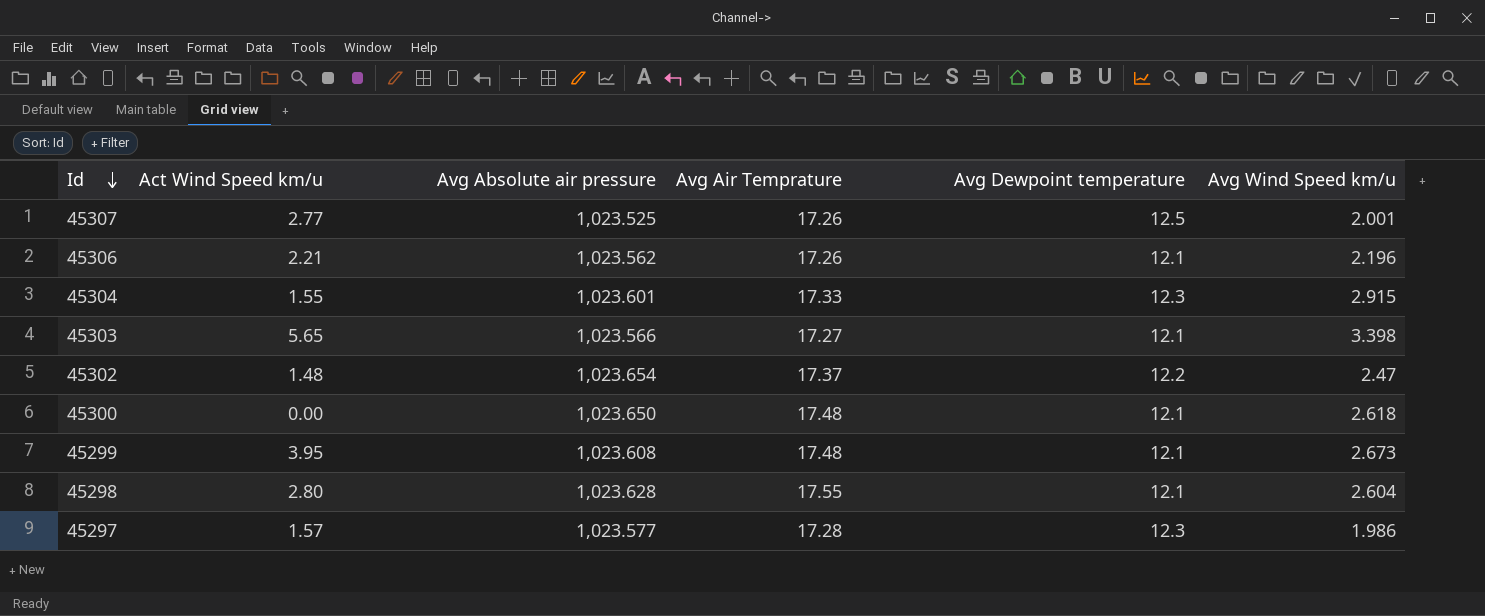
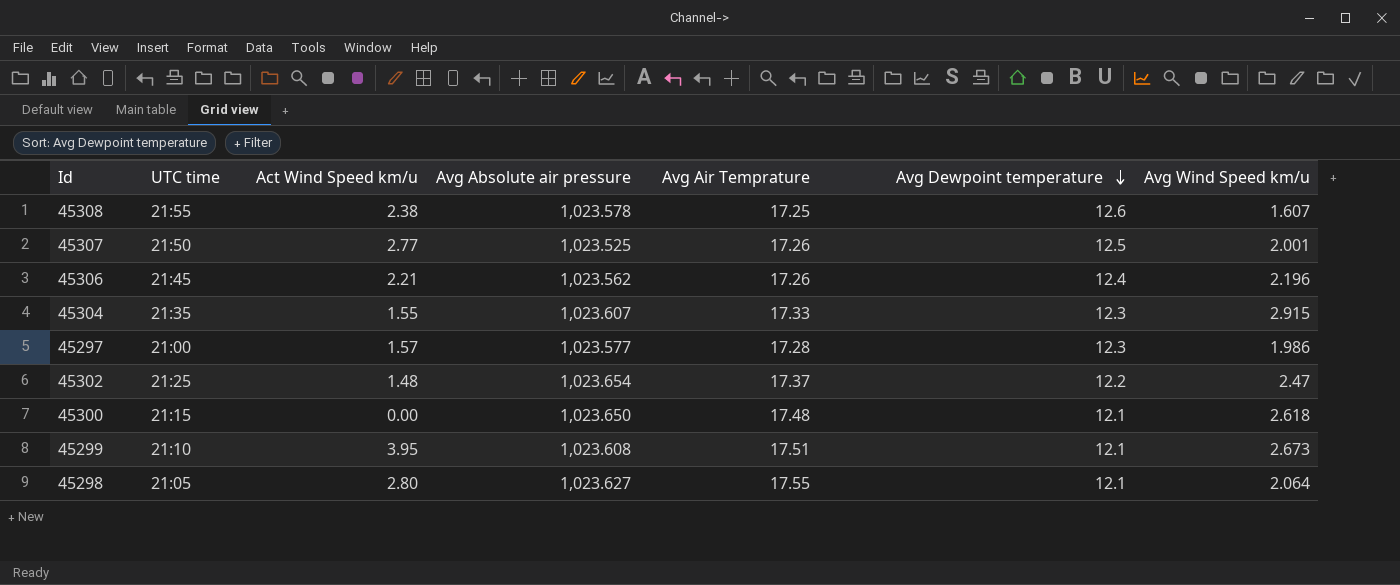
row order: Id descending -> Avg Dewpoint temperature descending
column UTC time | position: none -> 2
row 45303: 5.65 | 1,023.566 | 17.27 | 12.1 | 3.398 -> none
row 45308: none -> 21:55 | 2.38 | 1,023.578 | 17.25 | 12.6 | 1.607
45306 | Avg Dewpoint temperature: 12.1 -> 12.4
45304 | Avg Absolute air pressure: 1,023.601 -> 1,023.607
45299 | Avg Air Temprature: 17.48 -> 17.51
45298 | Avg Absolute air pressure: 1,023.628 -> 1,023.627
45298 | Avg Wind Speed km/u: 2.604 -> 2.064

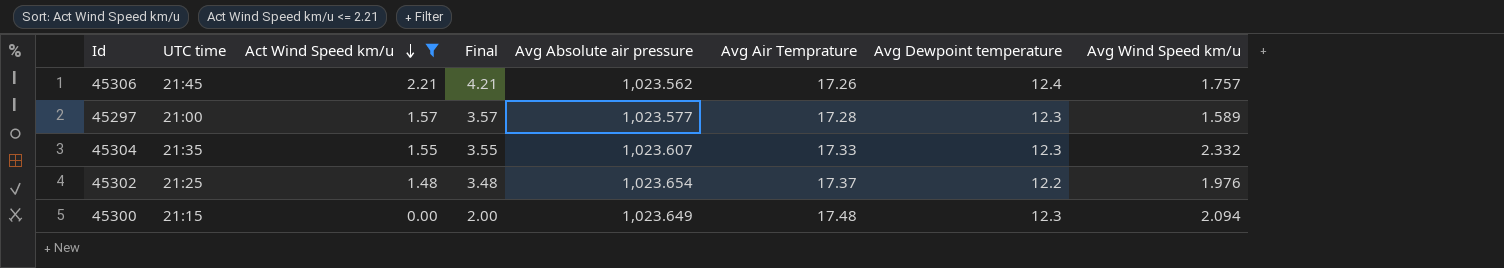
filter: none -> Act Wind Speed km/u <= 2.21
row order: Avg Dewpoint temperature descending -> Act Wind Speed km/u descending
column Final | formula: none -> [Act Wind Speed km/u] + 2
45306 | Avg Wind Speed km/u: 2.196 -> 1.757
45297 | Avg Wind Speed km/u: 1.986 -> 1.589
45304 | Avg Wind Speed km/u: 2.915 -> 2.332
45302 | Avg Wind Speed km/u: 2.47 -> 1.976
45300 | Avg Absolute air pressure: 1,023.650 -> 1,023.649
45300 | Avg Dewpoint temperature: 12.1 -> 12.3
45300 | Avg Wind Speed km/u: 2.618 -> 2.094

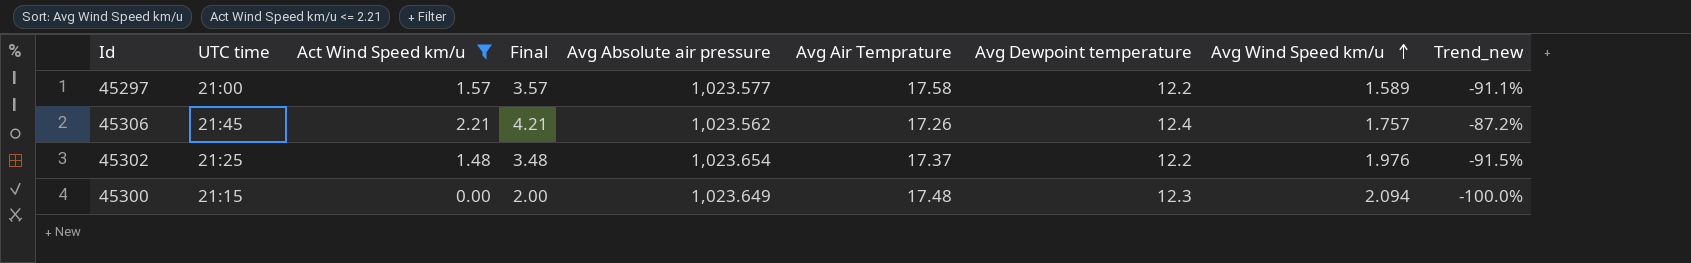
row order: Act Wind Speed km/u descending -> Avg Wind Speed km/u ascending
column Trend_new | formula: none -> ([Act Wind Speed km/u] - [Avg Air Temprature]) / [Avg Air Temprature]
row 45304: 21:35 | 1.55 | 3.55 | 1,023.607 | 17.33 | 12.3 | 2.332 -> none
45297 | Avg Air Temprature: 17.28 -> 17.58
45297 | Avg Dewpoint temperature: 12.3 -> 12.2

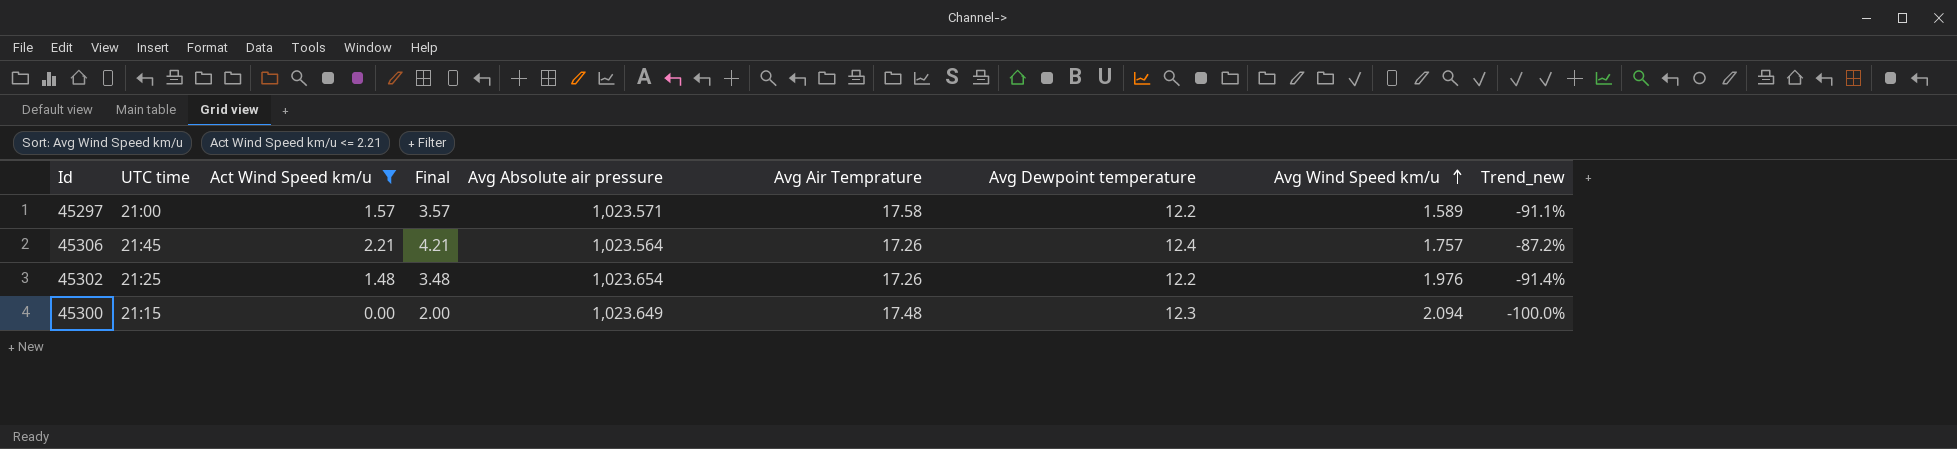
45297 | Avg Absolute air pressure: 1,023.577 -> 1,023.571
45306 | Avg Absolute air pressure: 1,023.562 -> 1,023.564
45302 | Avg Air Temprature: 17.37 -> 17.26
45302 | Trend_new: -91.5% -> -91.4%

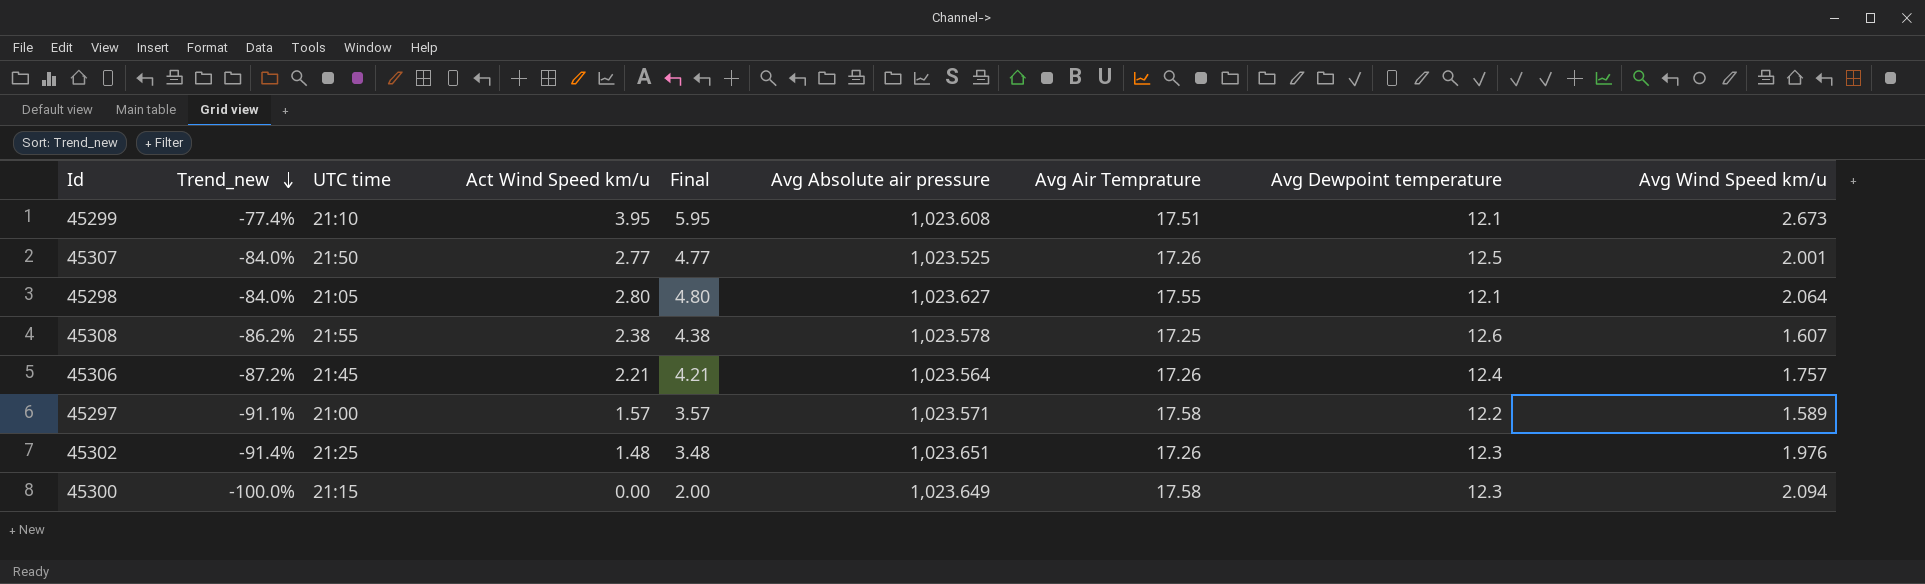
filter: Act Wind Speed km/u <= 2.21 -> none
row order: Avg Wind Speed km/u ascending -> Trend_new descending
column Trend_new | position: 9 -> 2
45302 | Avg Absolute air pressure: 1,023.654 -> 1,023.651
45302 | Avg Dewpoint temperature: 12.2 -> 12.3
45300 | Avg Air Temprature: 17.48 -> 17.58

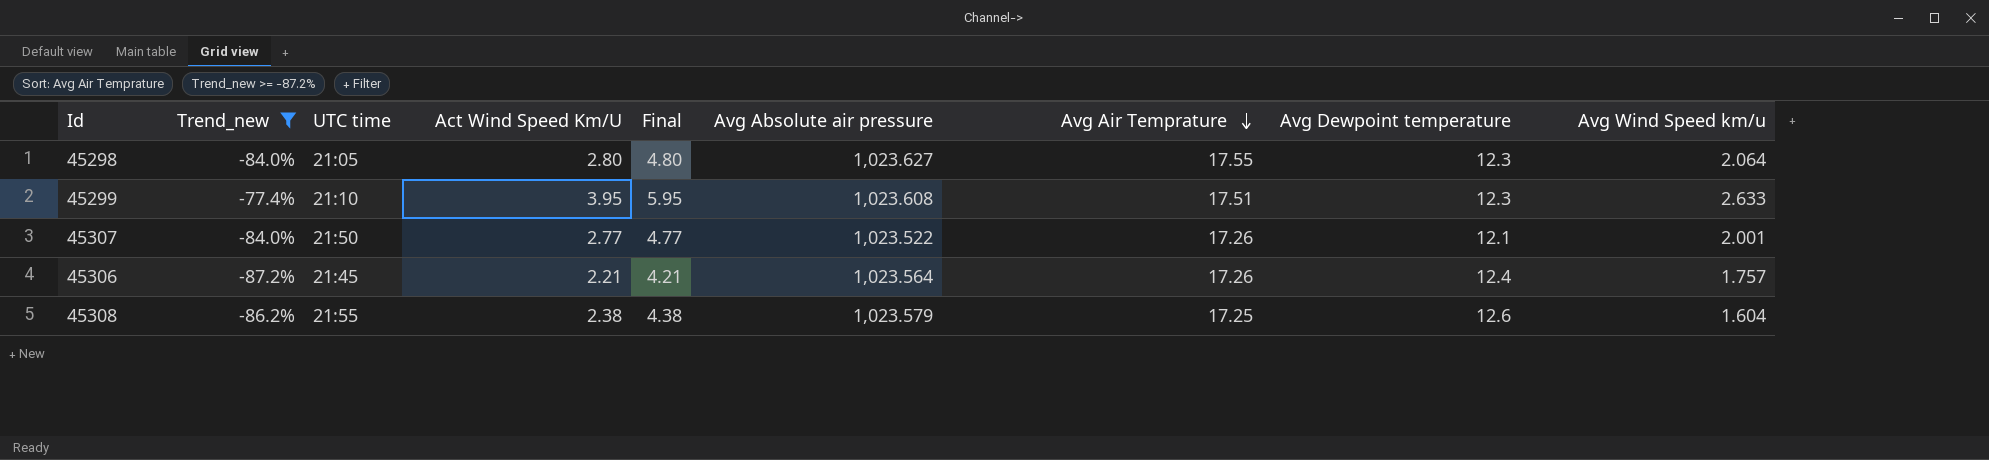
filter: none -> Trend_new >= -87.2%
row order: Trend_new descending -> Avg Air Temprature descending
column name: Act Wind Speed km/u -> Act Wind Speed Km/U
45298 | Avg Dewpoint temperature: 12.1 -> 12.3
45299 | Avg Dewpoint temperature: 12.1 -> 12.3
45299 | Avg Wind Speed km/u: 2.673 -> 2.633
45307 | Avg Absolute air pressure: 1,023.525 -> 1,023.522
45307 | Avg Dewpoint temperature: 12.5 -> 12.1
45308 | Avg Absolute air pressure: 1,023.578 -> 1,023.579
45308 | Avg Wind Speed km/u: 1.607 -> 1.604

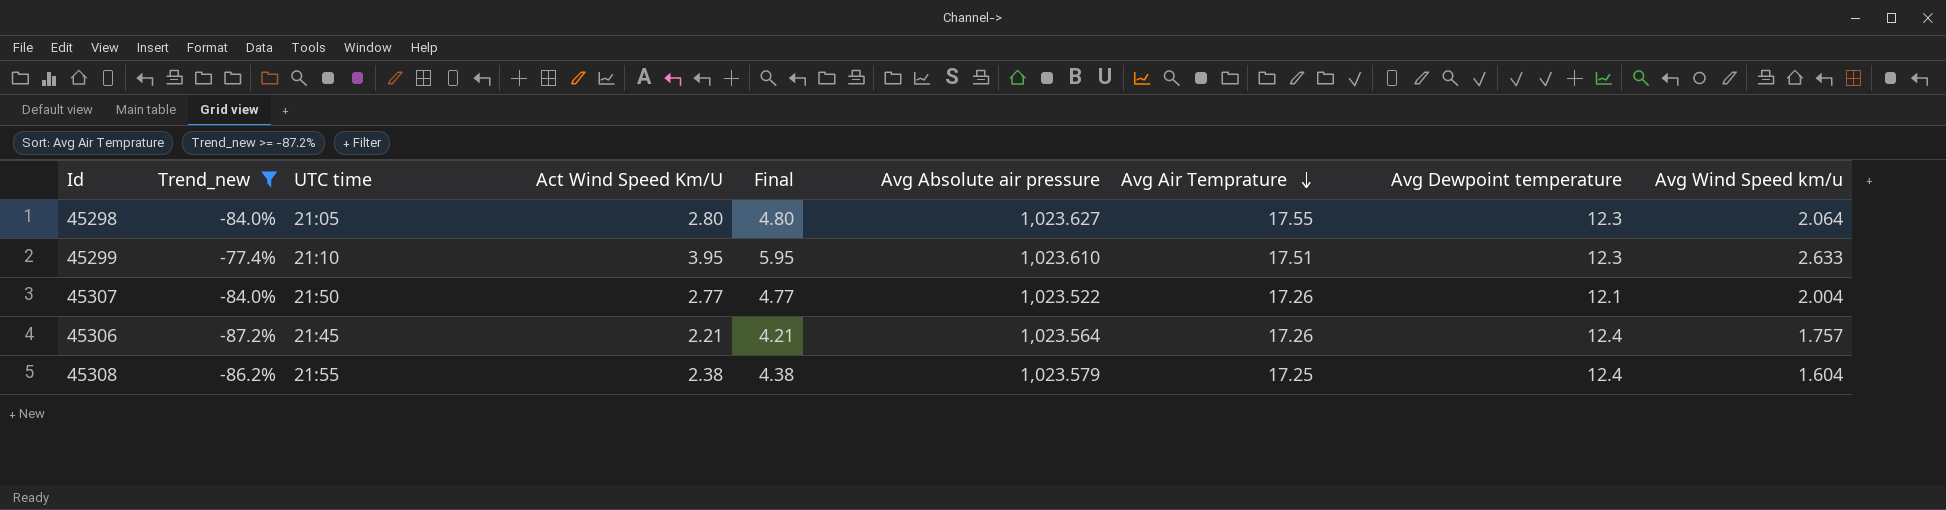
45299 | Avg Absolute air pressure: 1,023.608 -> 1,023.610
45307 | Avg Wind Speed km/u: 2.001 -> 2.004
45308 | Avg Dewpoint temperature: 12.6 -> 12.4

